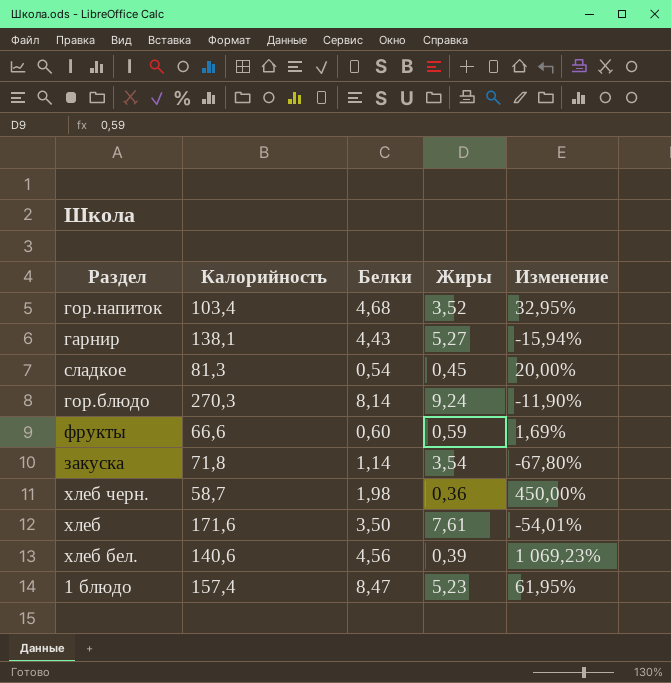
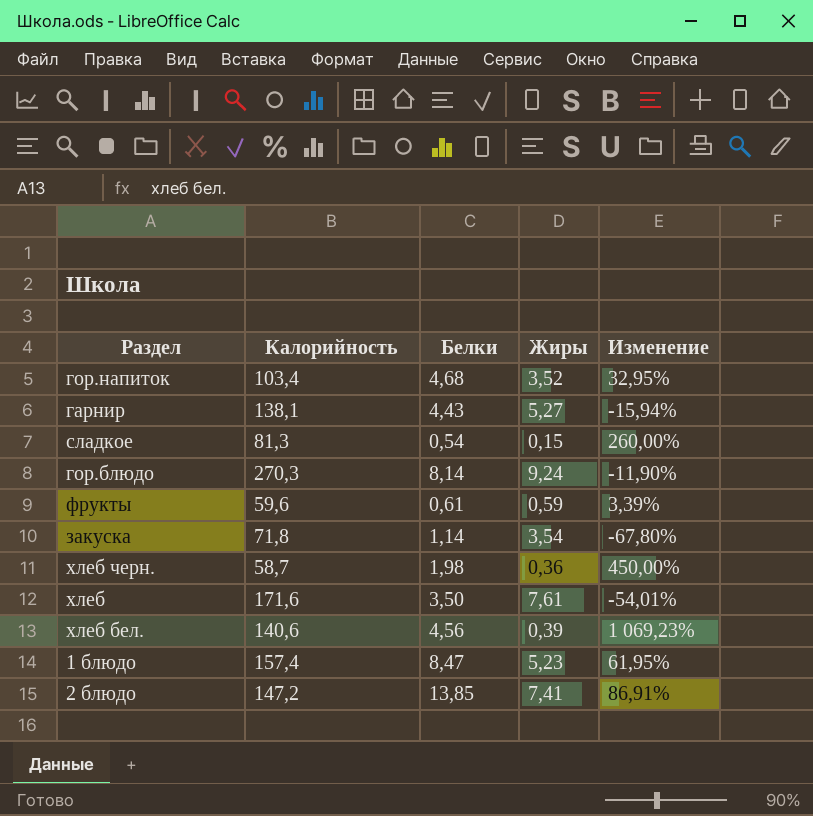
сладкое | Жиры: 0,45 -> 0,15
сладкое | Изменение: 20,00% -> 260,00%
фрукты | Калорийность: 66,6 -> 59,6
фрукты | Белки: 0,60 -> 0,61
фрукты | Изменение: 1,69% -> 3,39%
row 2 блюдо: none -> 147,2 | 13,85 | 7,41 | 86,91%

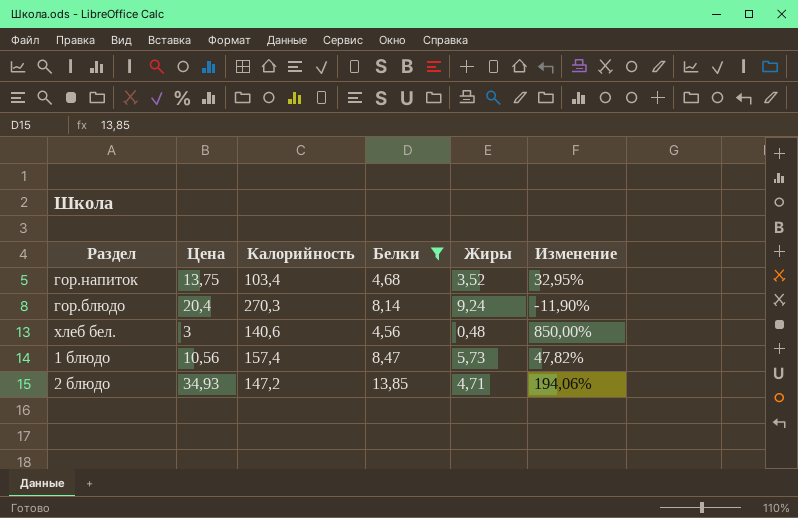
filter: none -> Белки >= 4,56
column Цена | position: none -> 2
хлеб бел. | Жиры: 0,39 -> 0,48
хлеб бел. | Изменение: 1 069,23% -> 850,00%
1 блюдо | Жиры: 5,23 -> 5,73
1 блюдо | Изменение: 61,95% -> 47,82%
2 блюдо | Жиры: 7,41 -> 4,71
2 блюдо | Изменение: 86,91% -> 194,06%

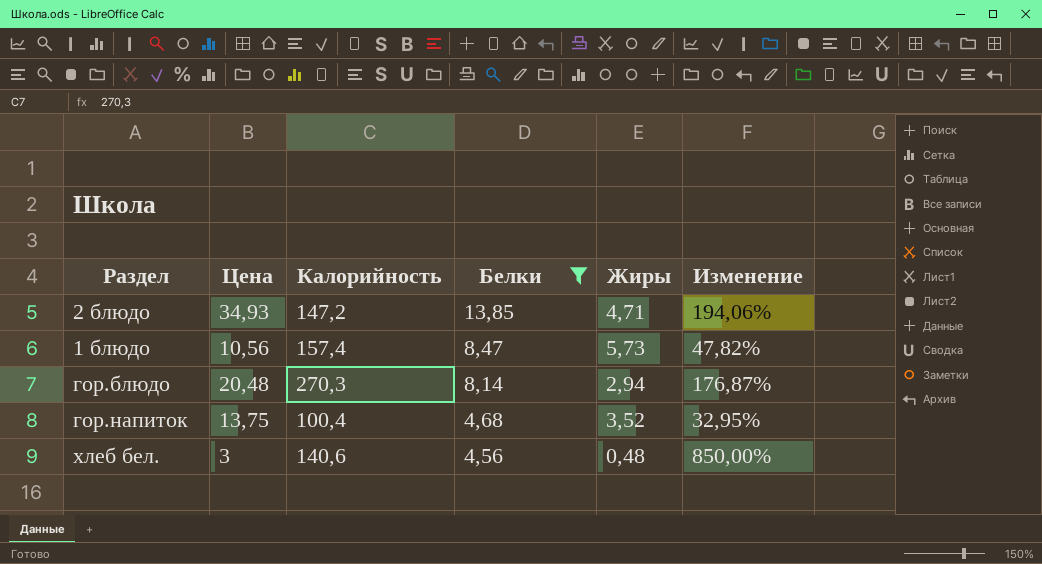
row order: none -> Белки descending
гор.блюдо | Цена: 20,4 -> 20,48
гор.блюдо | Жиры: 9,24 -> 2,94
гор.блюдо | Изменение: -11,90% -> 176,87%
гор.напиток | Калорийность: 103,4 -> 100,4

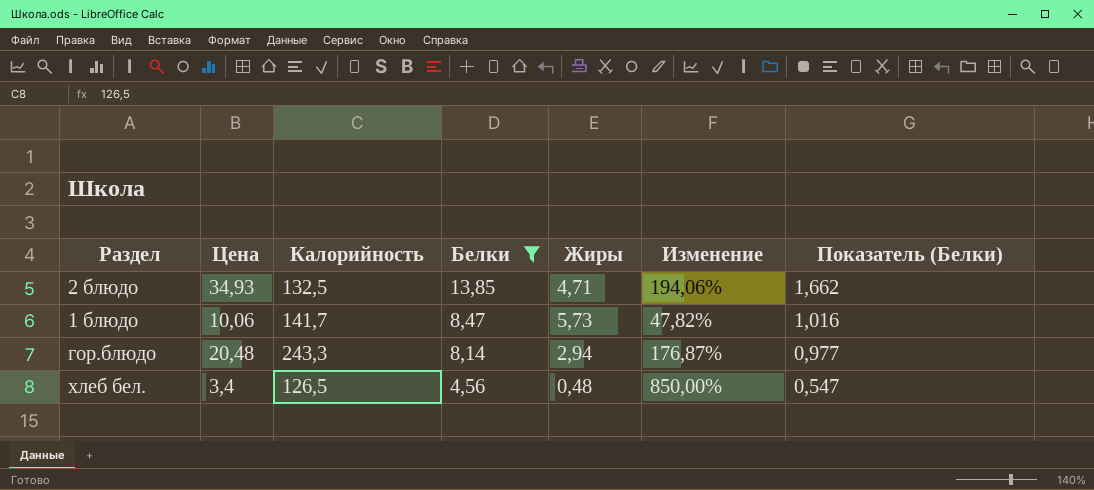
column Показатель (Белки) | formula: none -> [Белки] * 0,12
row гор.напиток: 13,75 | 100,4 | 4,68 | 3,52 | 32,95% -> none
2 блюдо | Калорийность: 147,2 -> 132,5
1 блюдо | Цена: 10,56 -> 10,06
1 блюдо | Калорийность: 157,4 -> 141,7
гор.блюдо | Калорийность: 270,3 -> 243,3
хлеб бел. | Цена: 3 -> 3,4
хлеб бел. | Калорийность: 140,6 -> 126,5

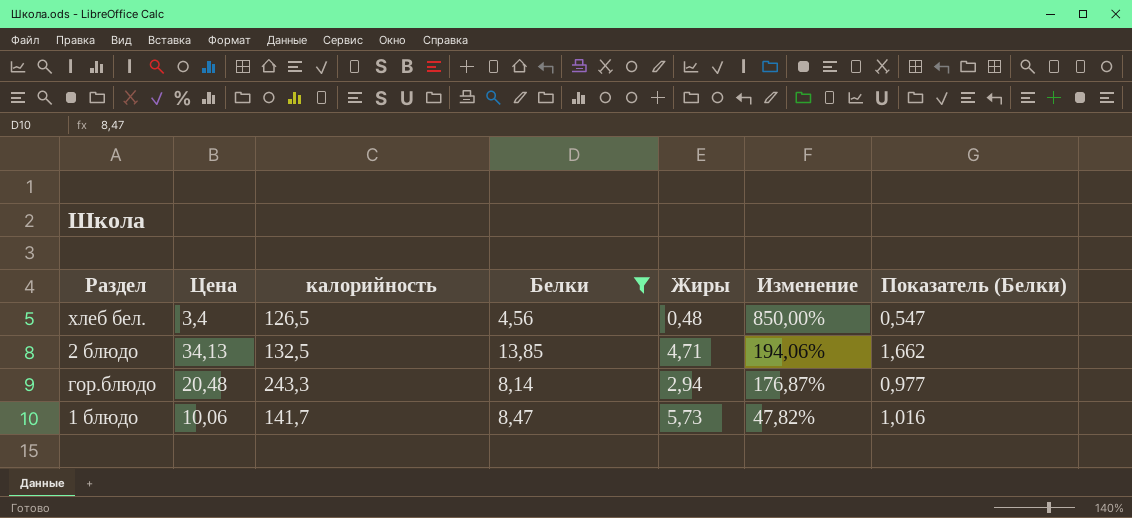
row order: Белки descending -> Изменение descending
column name: Калорийность -> калорийность
2 блюдо | Цена: 34,93 -> 34,13

